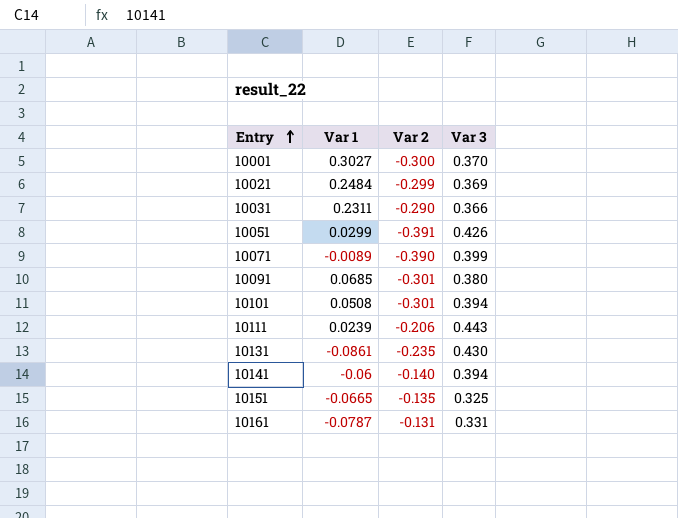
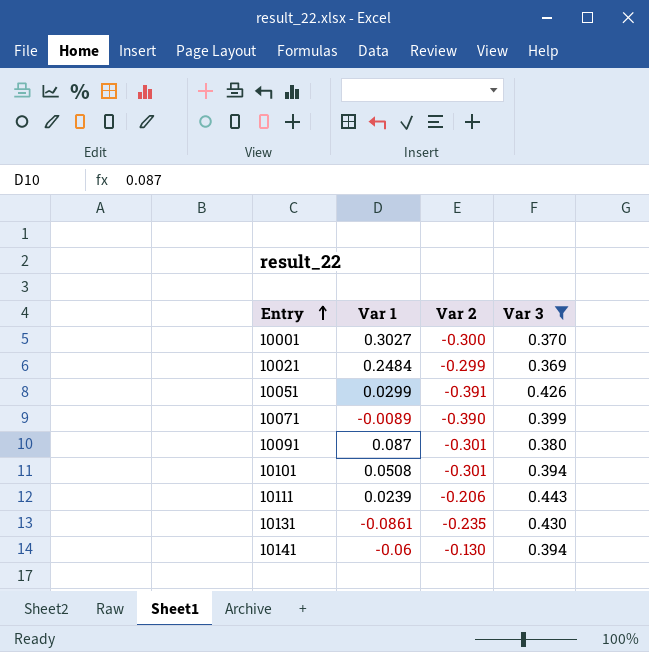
filter: none -> Var 3 >= 0.369
10091 | Var 1: 0.0685 -> 0.087
10141 | Var 2: -0.140 -> -0.130

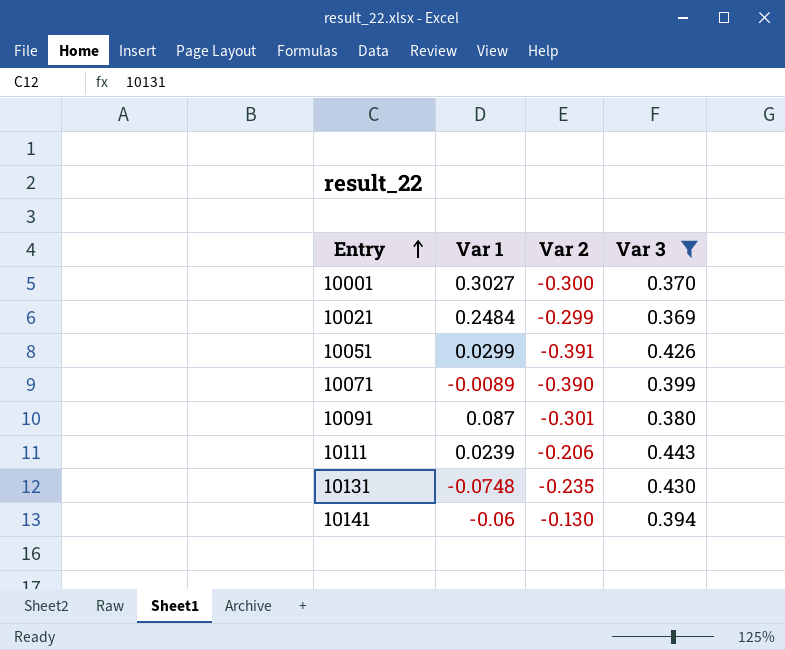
row 10101: 0.0508 | -0.301 | 0.394 -> none
10131 | Var 1: -0.0861 -> -0.0748

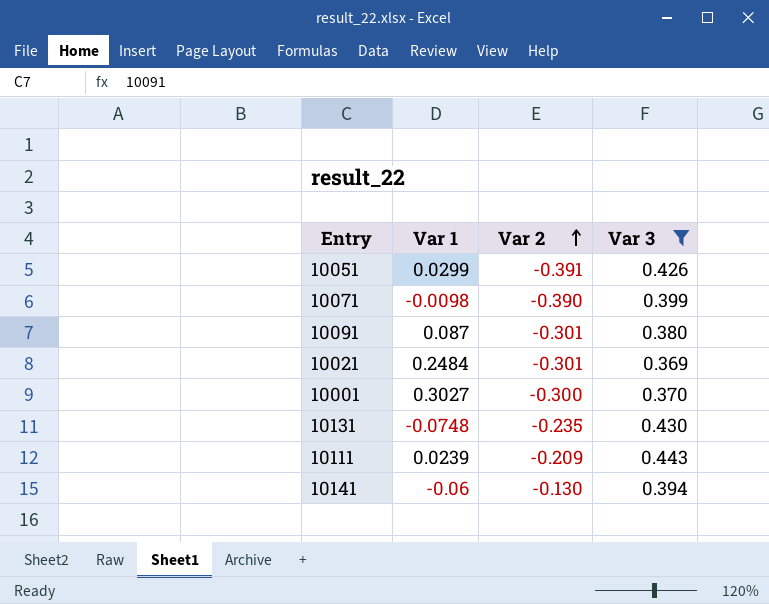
row order: Entry ascending -> Var 2 ascending
10071 | Var 1: -0.0089 -> -0.0098
10021 | Var 2: -0.299 -> -0.301
10111 | Var 2: -0.206 -> -0.209

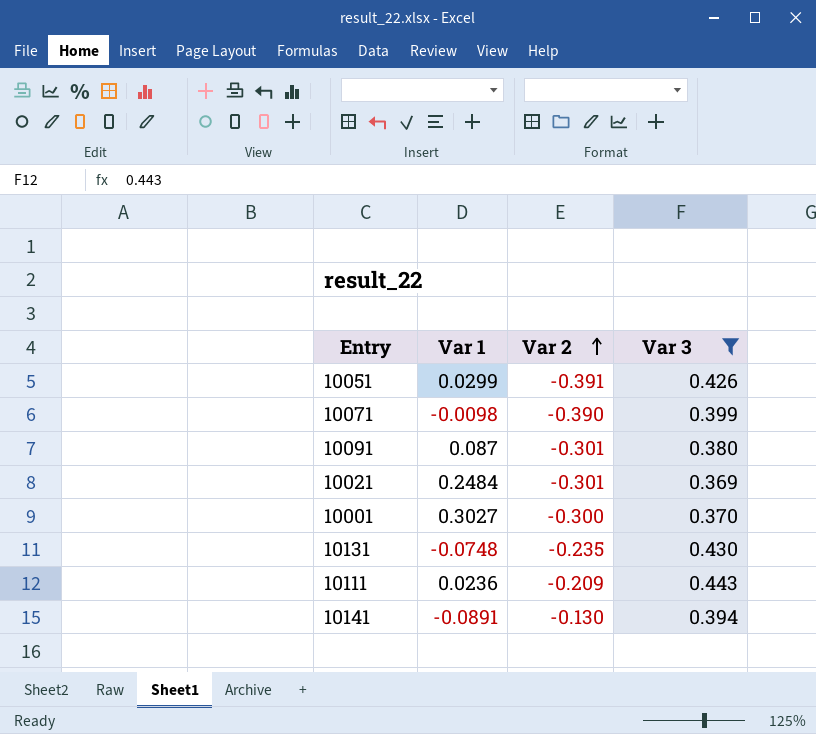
10111 | Var 1: 0.0239 -> 0.0236
10141 | Var 1: -0.06 -> -0.0891

